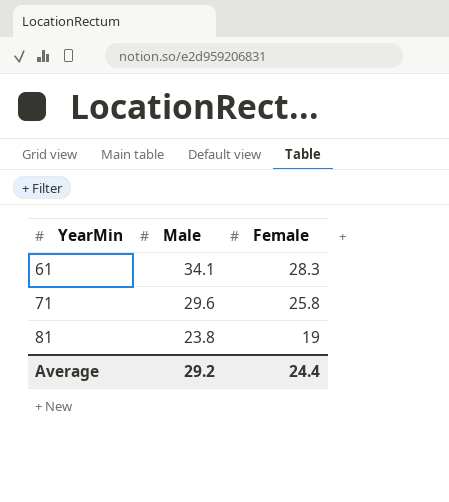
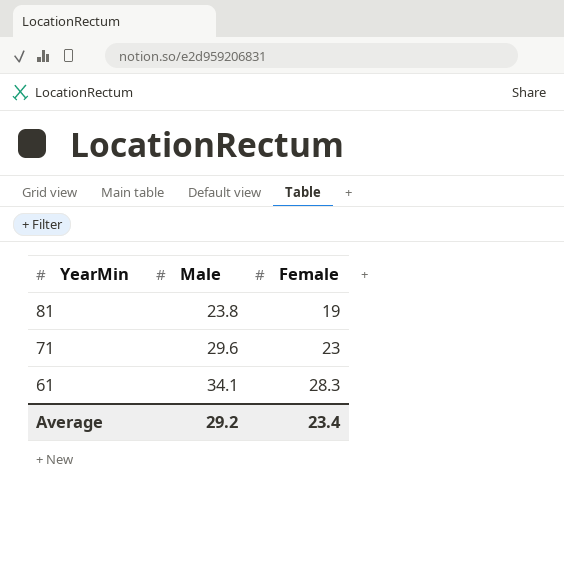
row order: YearMin ascending -> YearMin descending
71 | Female: 25.8 -> 23
Average | Female: 24.4 -> 23.4

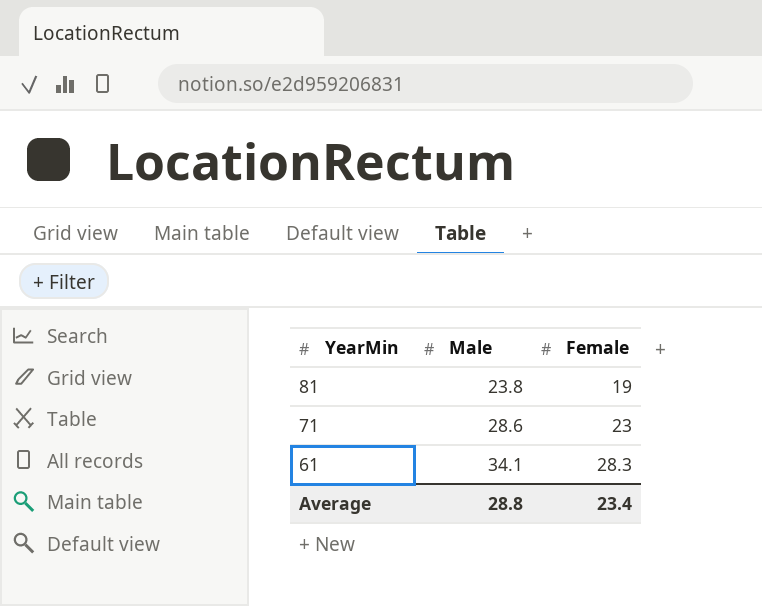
71 | Male: 29.6 -> 28.6
Average | Male: 29.2 -> 28.8

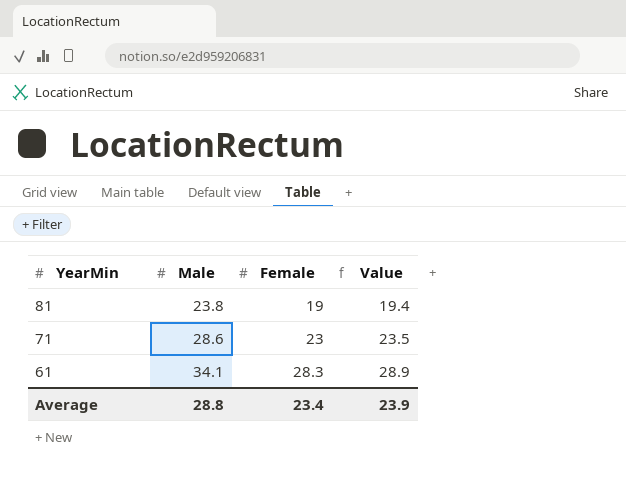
column Value | formula: none -> [Female] * 1.02

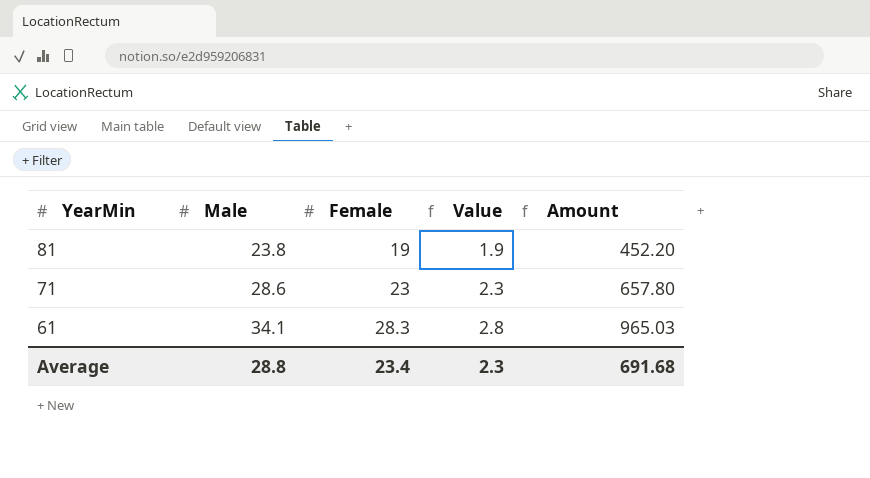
column Value | formula: [Female] * 1.02 -> [Female] * 0.1
column Amount | formula: none -> [Male] * [Female]
Average | Value: 23.9 -> 2.3

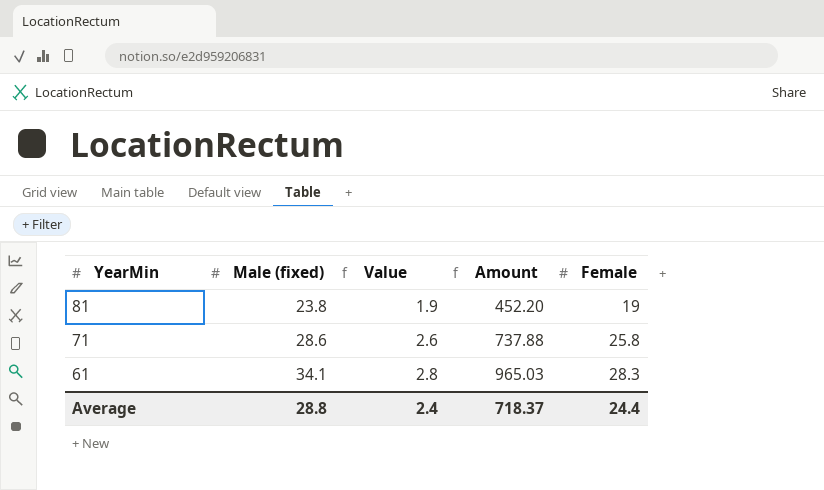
column name: Male -> Male (fixed)
column Female | position: 3 -> 5
71 | Value: 2.3 -> 2.6
71 | Amount: 657.80 -> 737.88
71 | Female: 23 -> 25.8
Average | Value: 2.3 -> 2.4
Average | Amount: 691.68 -> 718.37
Average | Female: 23.4 -> 24.4

